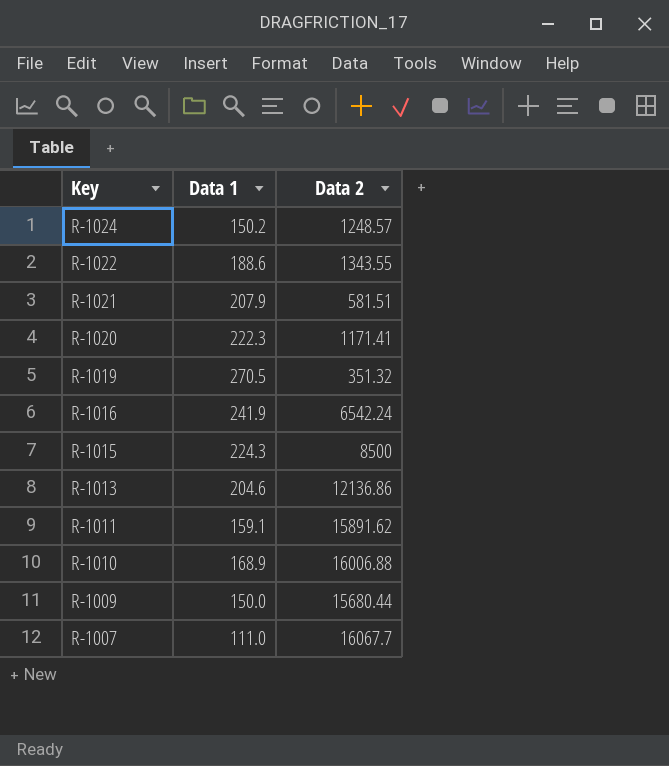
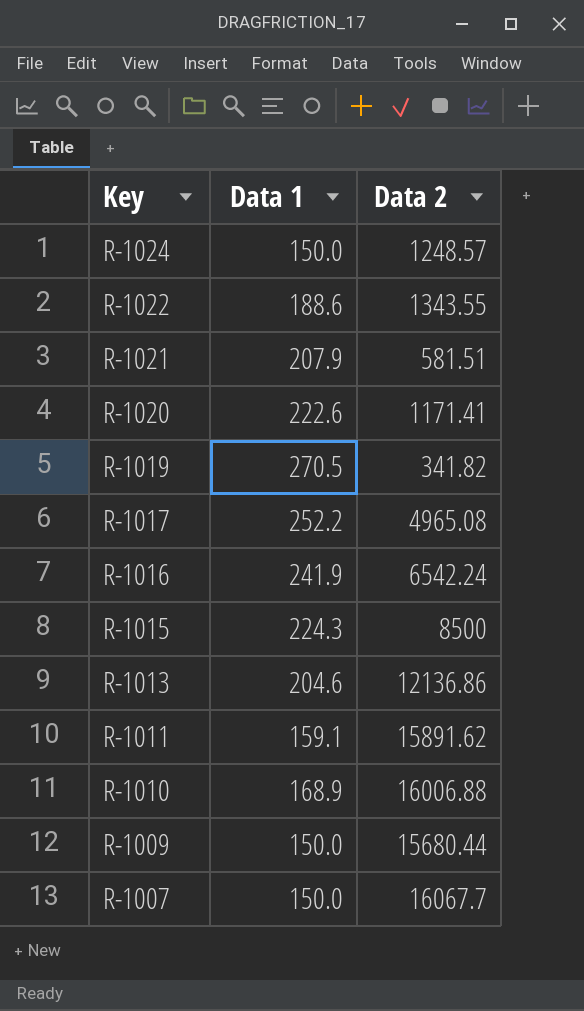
R-1024 | Data 1: 150.2 -> 150.0
R-1020 | Data 1: 222.3 -> 222.6
R-1019 | Data 2: 351.32 -> 341.82
row R-1017: none -> 252.2 | 4965.08
R-1007 | Data 1: 111.0 -> 150.0

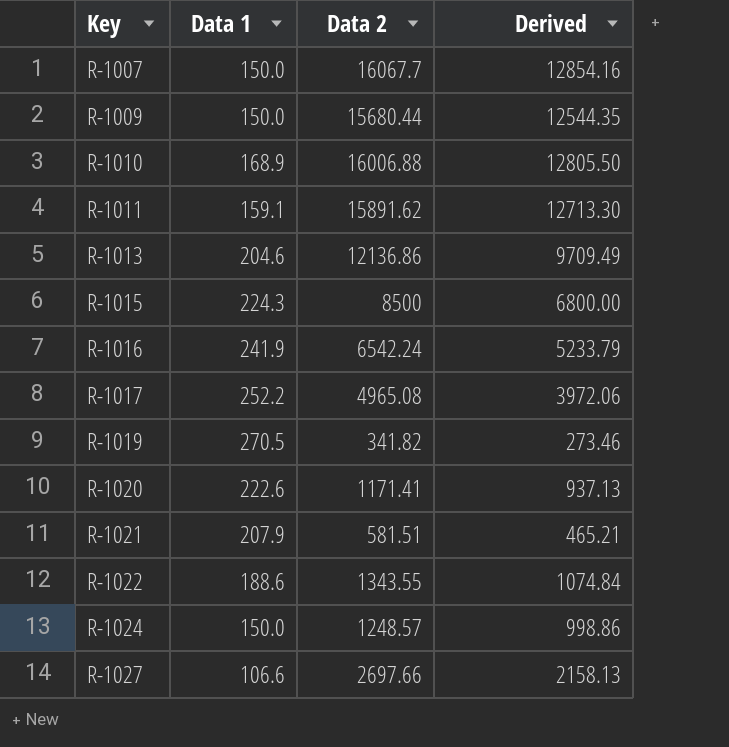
row order: Key descending -> Key ascending
column Derived | formula: none -> [Data 2] * 0.8
row R-1027: none -> 106.6 | 2697.66 | 2158.13

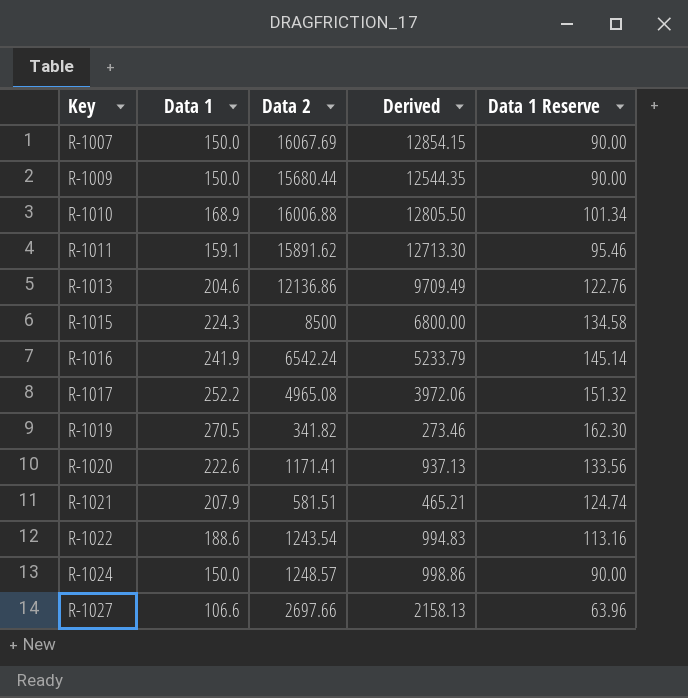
column Data 1 Reserve | formula: none -> [Data 1] * 0.6
R-1007 | Data 2: 16067.7 -> 16067.69
R-1007 | Derived: 12854.16 -> 12854.15
R-1022 | Data 2: 1343.55 -> 1243.54
R-1022 | Derived: 1074.84 -> 994.83

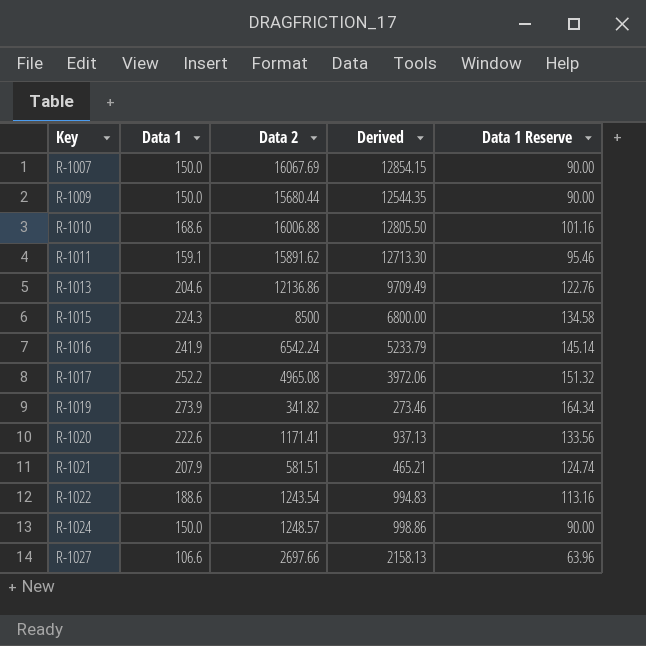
R-1010 | Data 1: 168.9 -> 168.6
R-1010 | Data 1 Reserve: 101.34 -> 101.16
R-1019 | Data 1: 270.5 -> 273.9
R-1019 | Data 1 Reserve: 162.30 -> 164.34

